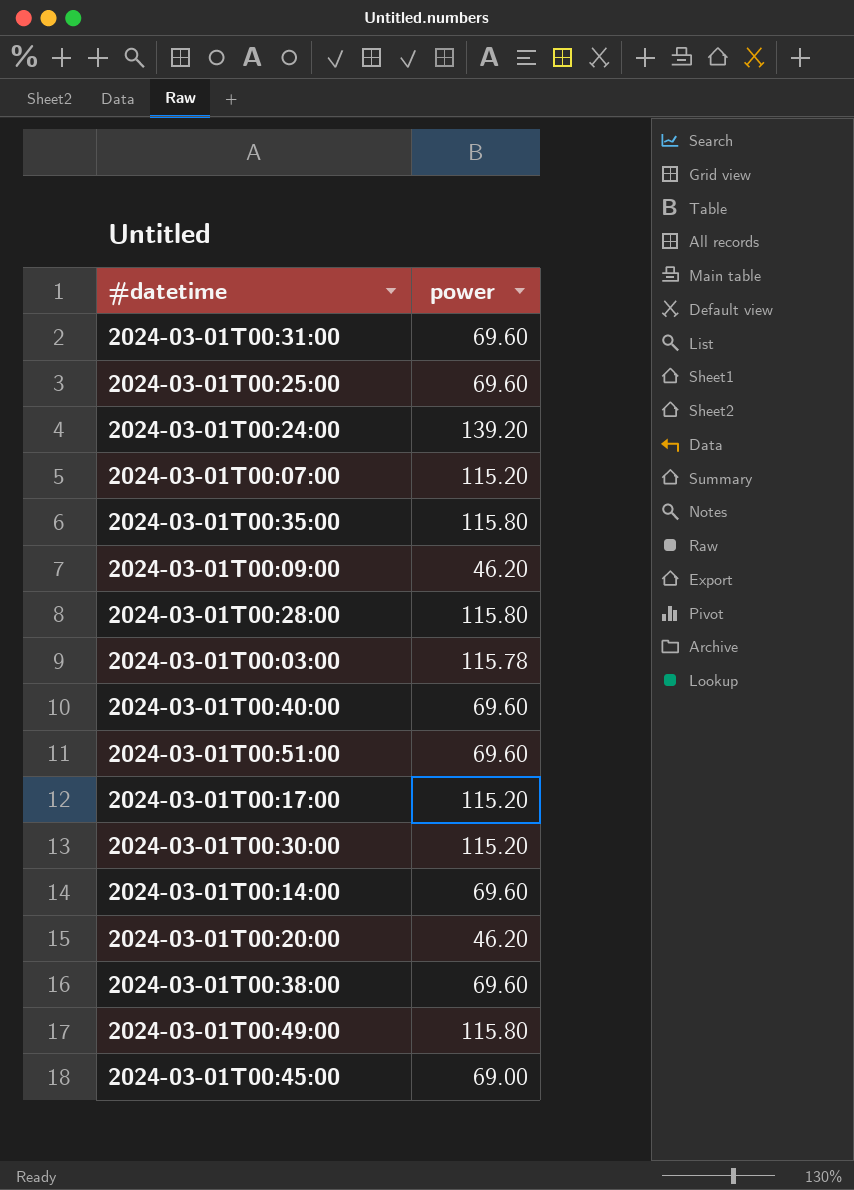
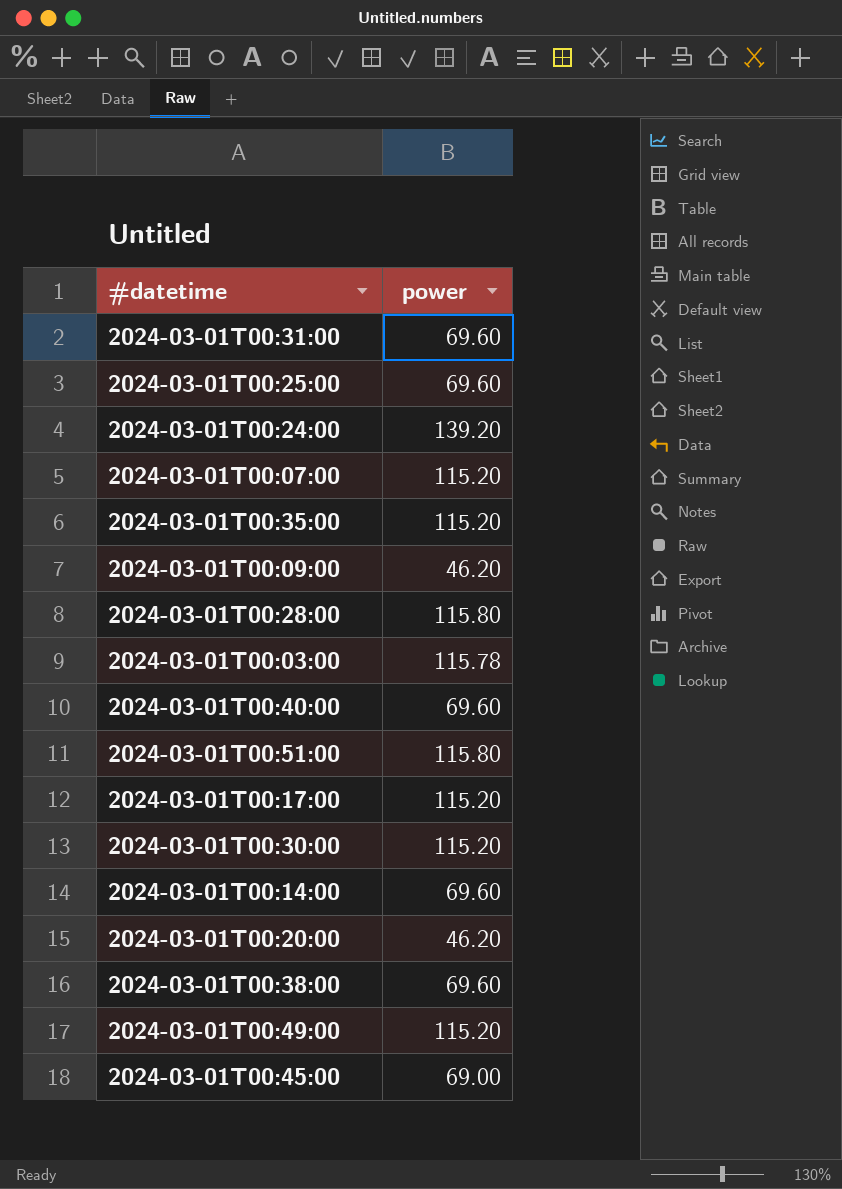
2024-03-01T00:35:00 | power: 115.80 -> 115.20
2024-03-01T00:51:00 | power: 69.60 -> 115.80
2024-03-01T00:49:00 | power: 115.80 -> 115.20

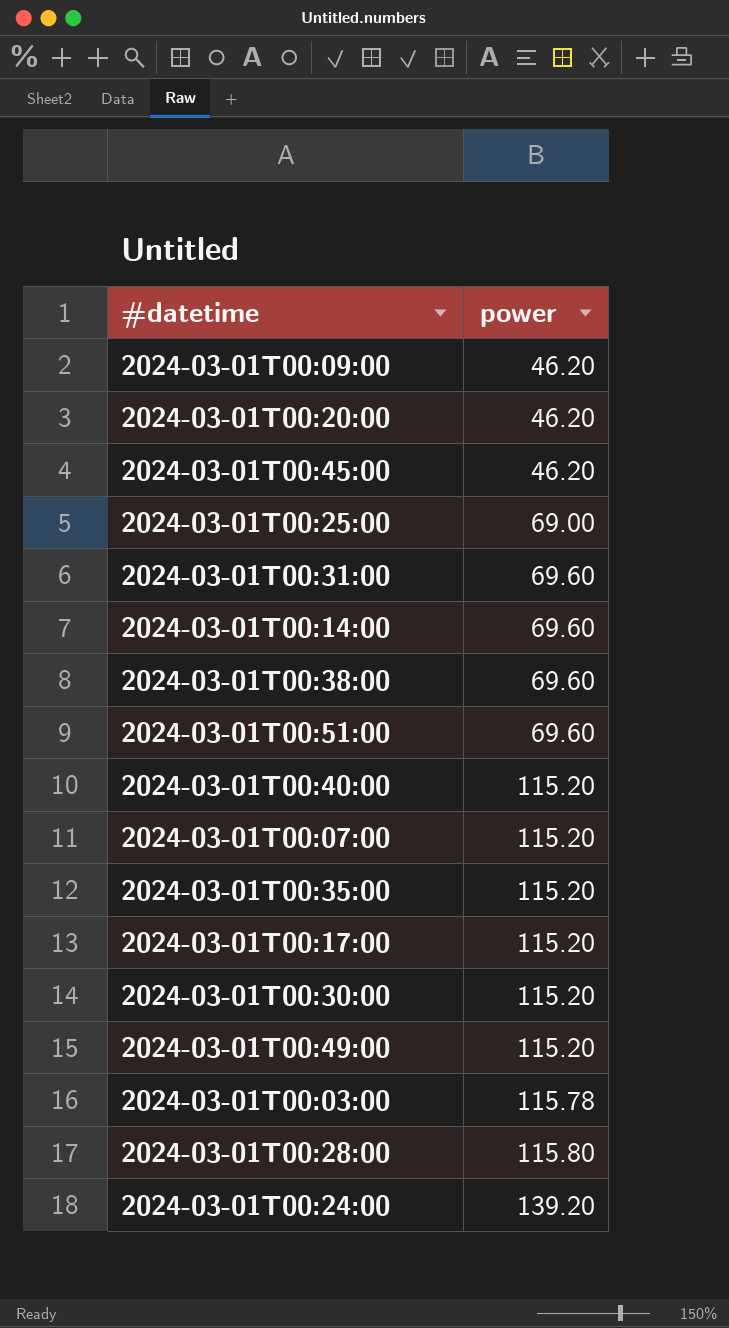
row order: none -> power ascending
2024-03-01T00:45:00 | power: 69.00 -> 46.20
2024-03-01T00:25:00 | power: 69.60 -> 69.00
2024-03-01T00:51:00 | power: 115.80 -> 69.60
2024-03-01T00:40:00 | power: 69.60 -> 115.20

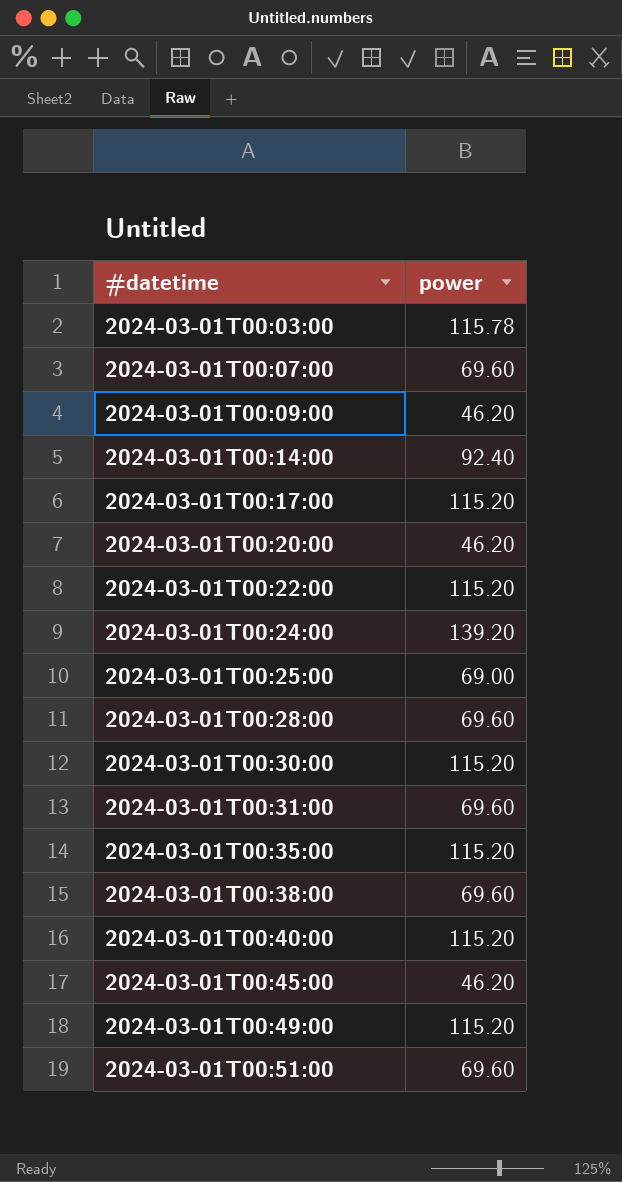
row order: power ascending -> #datetime ascending
2024-03-01T00:07:00 | power: 115.20 -> 69.60
2024-03-01T00:14:00 | power: 69.60 -> 92.40
row 2024-03-01T00:22:00: none -> 115.20
2024-03-01T00:28:00 | power: 115.80 -> 69.60

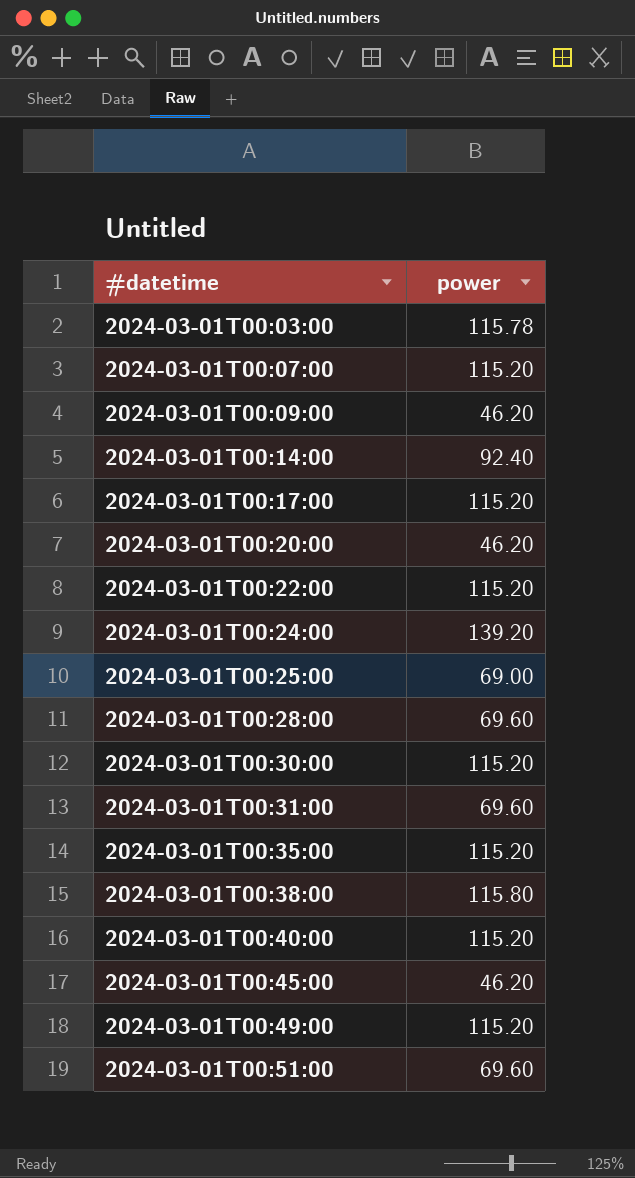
2024-03-01T00:07:00 | power: 69.60 -> 115.20
2024-03-01T00:38:00 | power: 69.60 -> 115.80

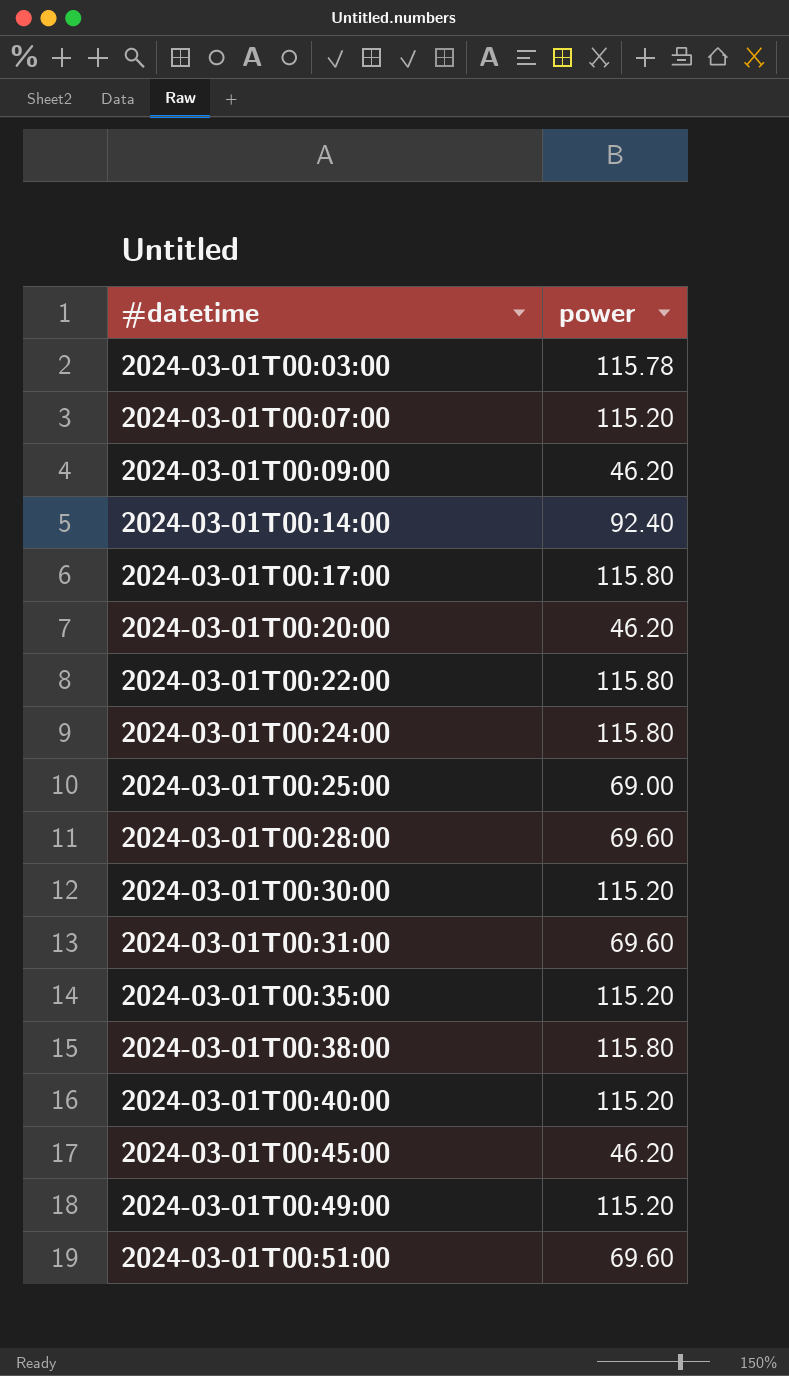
2024-03-01T00:17:00 | power: 115.20 -> 115.80
2024-03-01T00:22:00 | power: 115.20 -> 115.80
2024-03-01T00:24:00 | power: 139.20 -> 115.80

